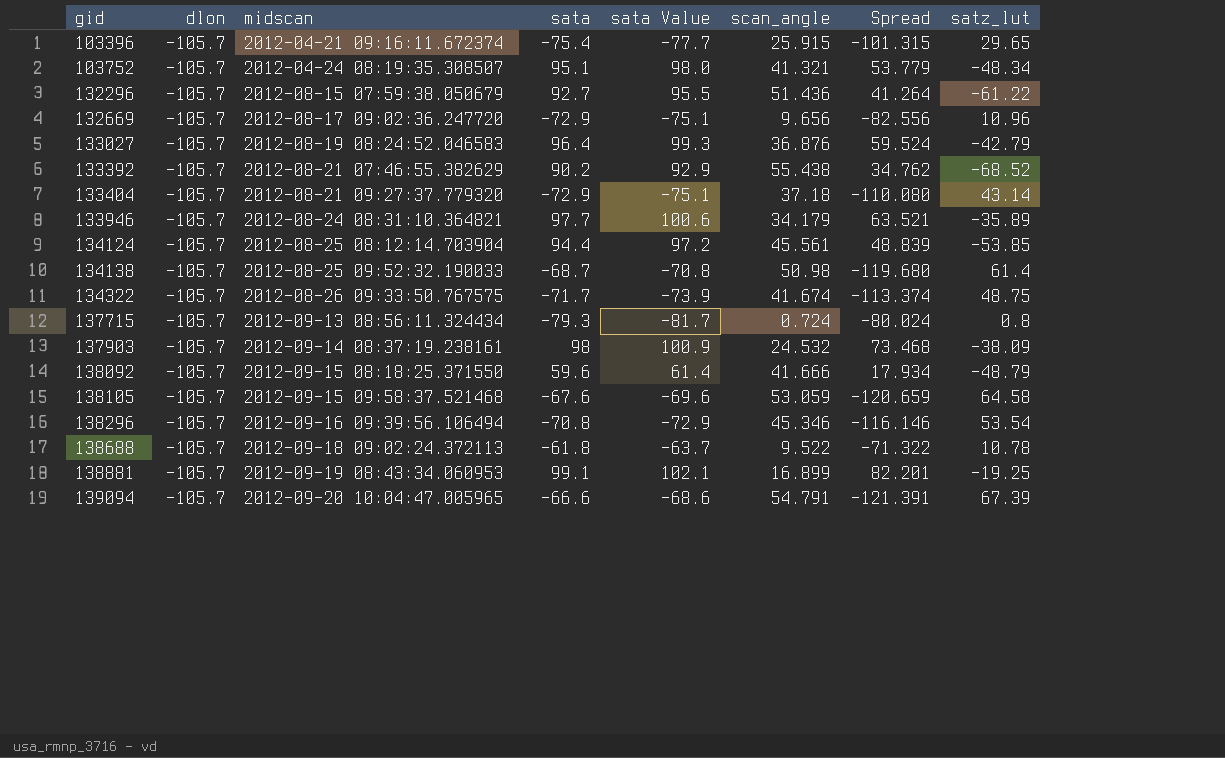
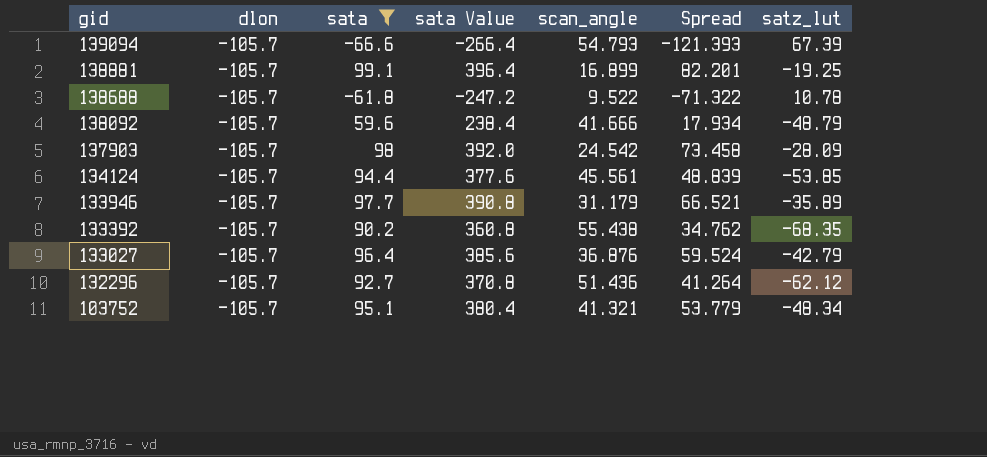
filter: none -> sata >= -66.6
row order: gid ascending -> gid descending
column midscan | position: 3 -> none
column sata Value | formula: [sata] * 1.03 -> [sata] * 4
139094 | scan_angle: 54.791 -> 54.793
139094 | Spread: -121.391 -> -121.393
137903 | scan_angle: 24.532 -> 24.542
137903 | Spread: 73.468 -> 73.458
137903 | satz_lut: -38.09 -> -28.09
133946 | scan_angle: 34.179 -> 31.179
133946 | Spread: 63.521 -> 66.521
133392 | satz_lut: -68.52 -> -68.35
132296 | satz_lut: -61.22 -> -62.12

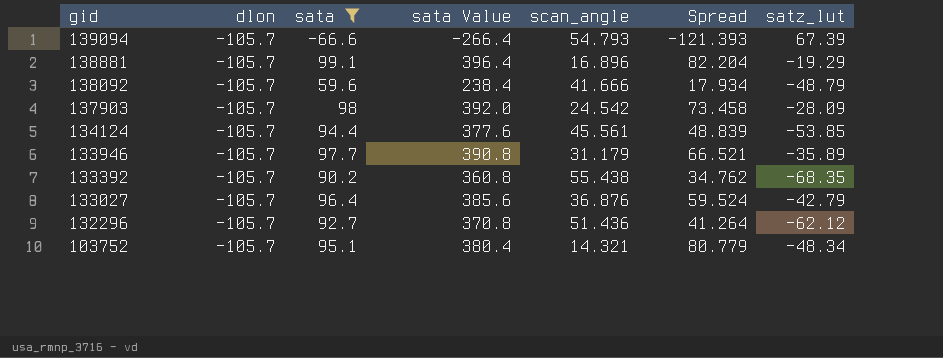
row 138688: -105.7 | -61.8 | -247.2 | 9.522 | -71.322 | 10.78 -> none
138881 | scan_angle: 16.899 -> 16.896
138881 | Spread: 82.201 -> 82.204
138881 | satz_lut: -19.25 -> -19.29
103752 | scan_angle: 41.321 -> 14.321
103752 | Spread: 53.779 -> 80.779

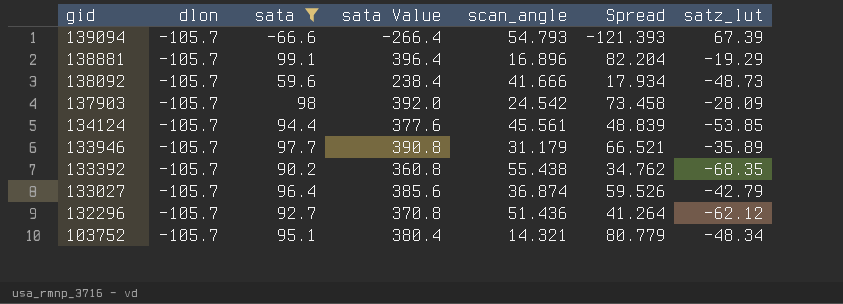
138092 | satz_lut: -48.79 -> -48.73
133027 | scan_angle: 36.876 -> 36.874
133027 | Spread: 59.524 -> 59.526

